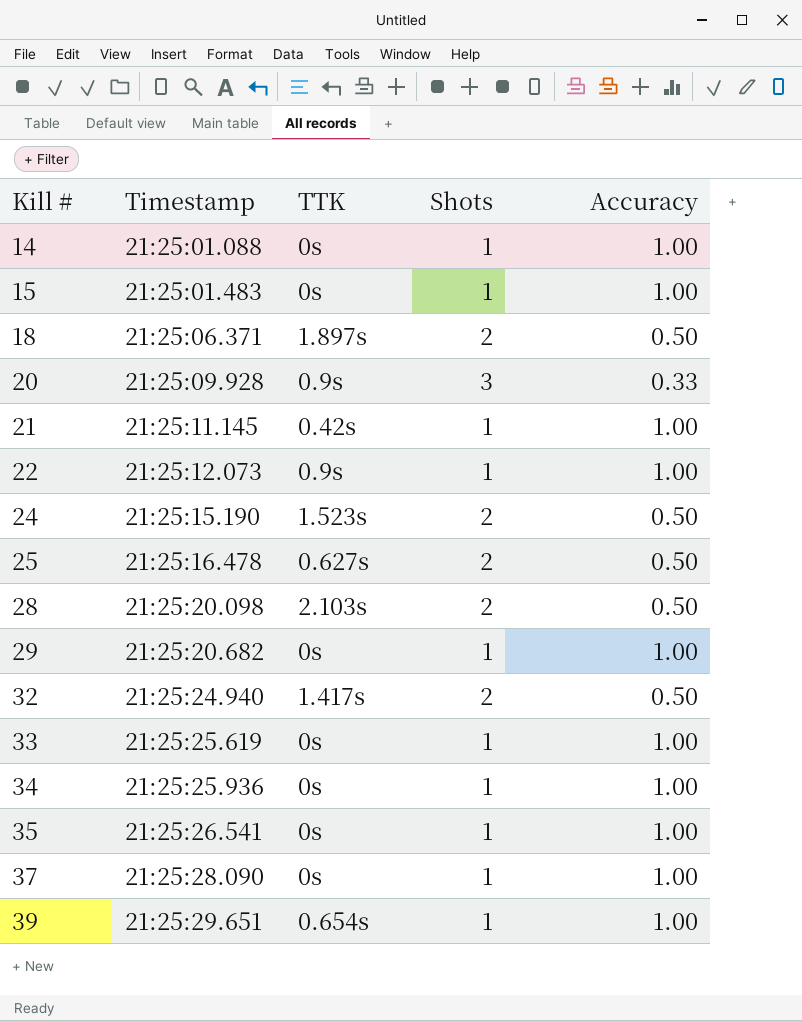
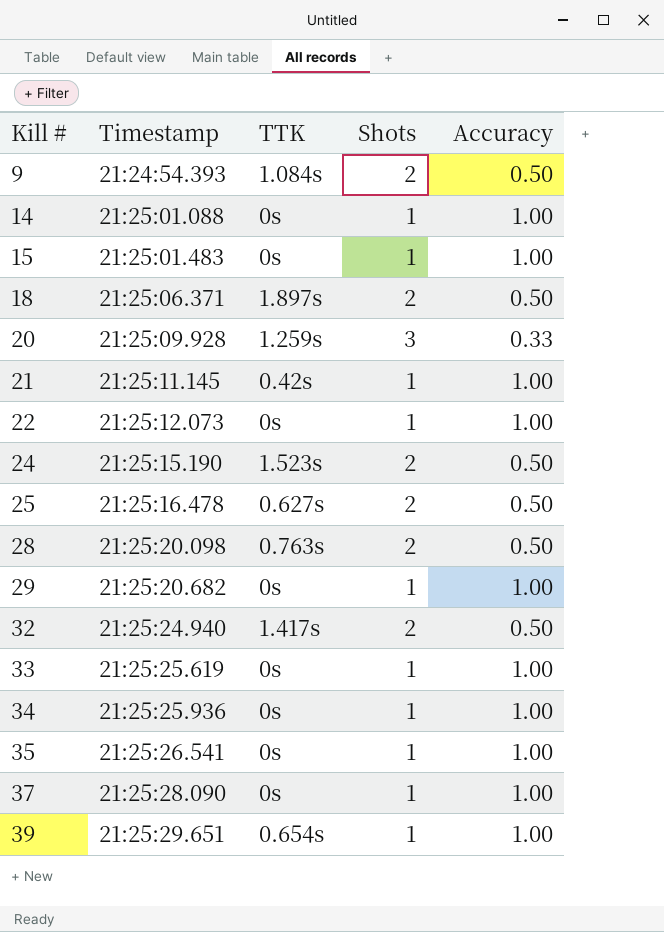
row 9: none -> 21:24:54.393 | 1.084s | 2 | 0.50
20 | TTK: 0.9s -> 1.259s
22 | TTK: 0.9s -> 0s
28 | TTK: 2.103s -> 0.763s

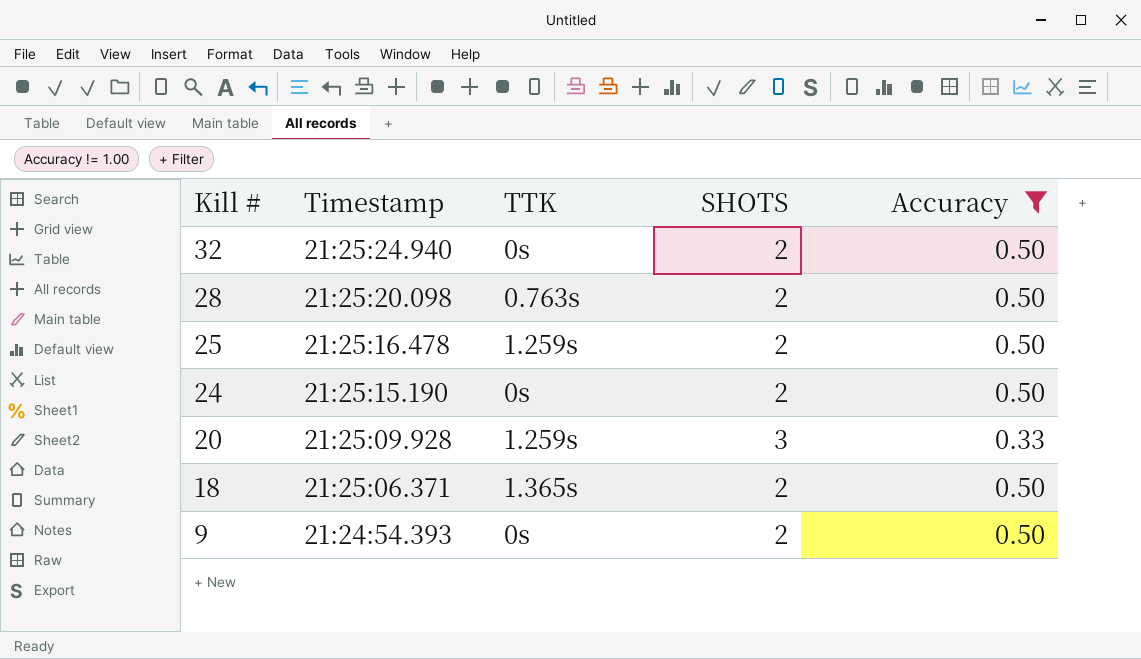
filter: none -> Accuracy != 1.00
row order: Kill # ascending -> Kill # descending
column name: Shots -> SHOTS
32 | TTK: 1.417s -> 0s
25 | TTK: 0.627s -> 1.259s
24 | TTK: 1.523s -> 0s
18 | TTK: 1.897s -> 1.365s
9 | TTK: 1.084s -> 0s

